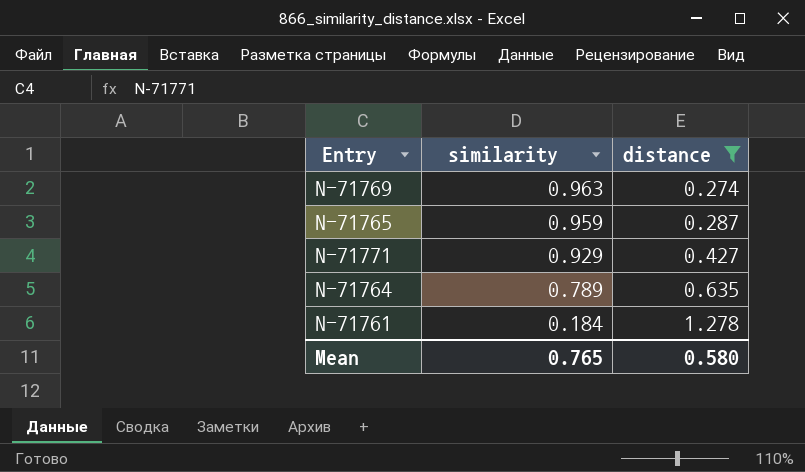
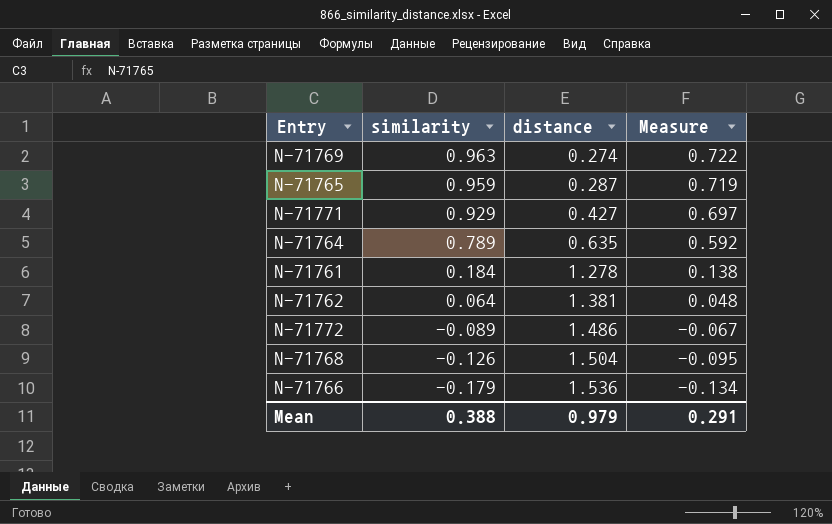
filter: distance <= 1.278 -> none
column Measure | formula: none -> [similarity] * 0.75
Mean | similarity: 0.765 -> 0.388
Mean | distance: 0.580 -> 0.979

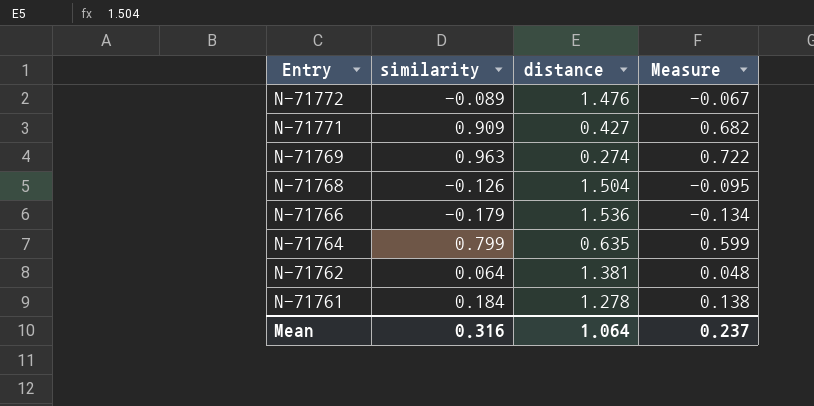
row order: similarity descending -> Entry descending
row N-71765: 0.959 | 0.287 | 0.719 -> none
N-71772 | distance: 1.486 -> 1.476
N-71771 | similarity: 0.929 -> 0.909
N-71771 | Measure: 0.697 -> 0.682
N-71764 | similarity: 0.789 -> 0.799
N-71764 | Measure: 0.592 -> 0.599
Mean | similarity: 0.388 -> 0.316
Mean | distance: 0.979 -> 1.064
Mean | Measure: 0.291 -> 0.237

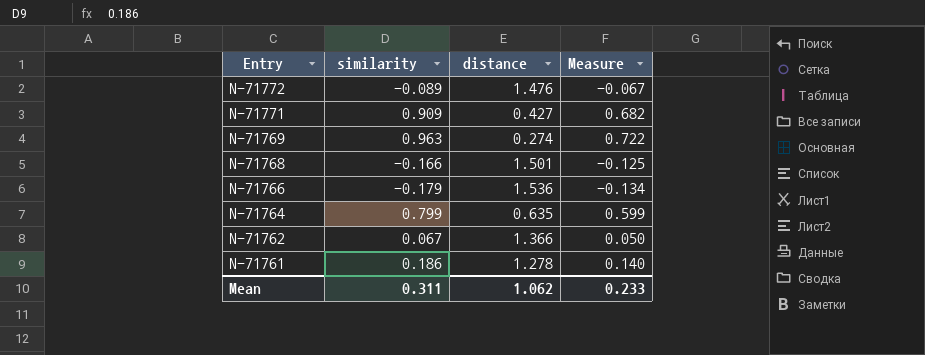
N-71768 | similarity: -0.126 -> -0.166
N-71768 | distance: 1.504 -> 1.501
N-71768 | Measure: -0.095 -> -0.125
N-71762 | similarity: 0.064 -> 0.067
N-71762 | distance: 1.381 -> 1.366
N-71762 | Measure: 0.048 -> 0.050
N-71761 | similarity: 0.184 -> 0.186
N-71761 | Measure: 0.138 -> 0.140
Mean | similarity: 0.316 -> 0.311
Mean | distance: 1.064 -> 1.062
Mean | Measure: 0.237 -> 0.233

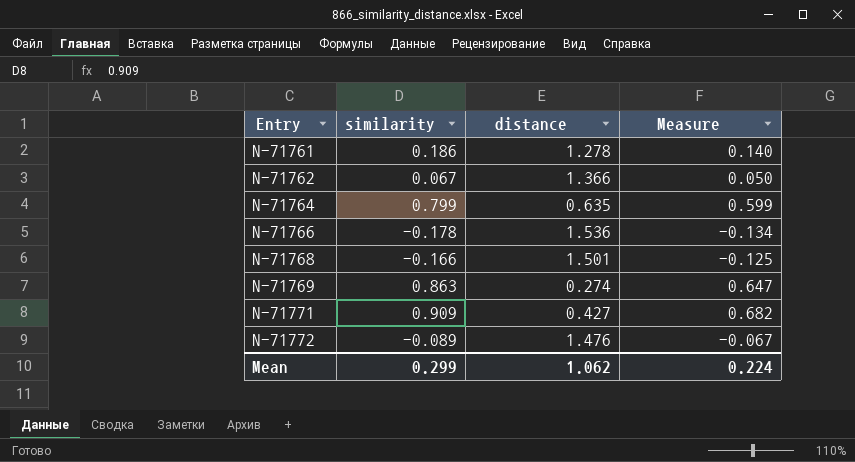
row order: Entry descending -> Entry ascending
N-71766 | similarity: -0.179 -> -0.178
N-71769 | similarity: 0.963 -> 0.863
N-71769 | Measure: 0.722 -> 0.647
Mean | similarity: 0.311 -> 0.299
Mean | Measure: 0.233 -> 0.224

